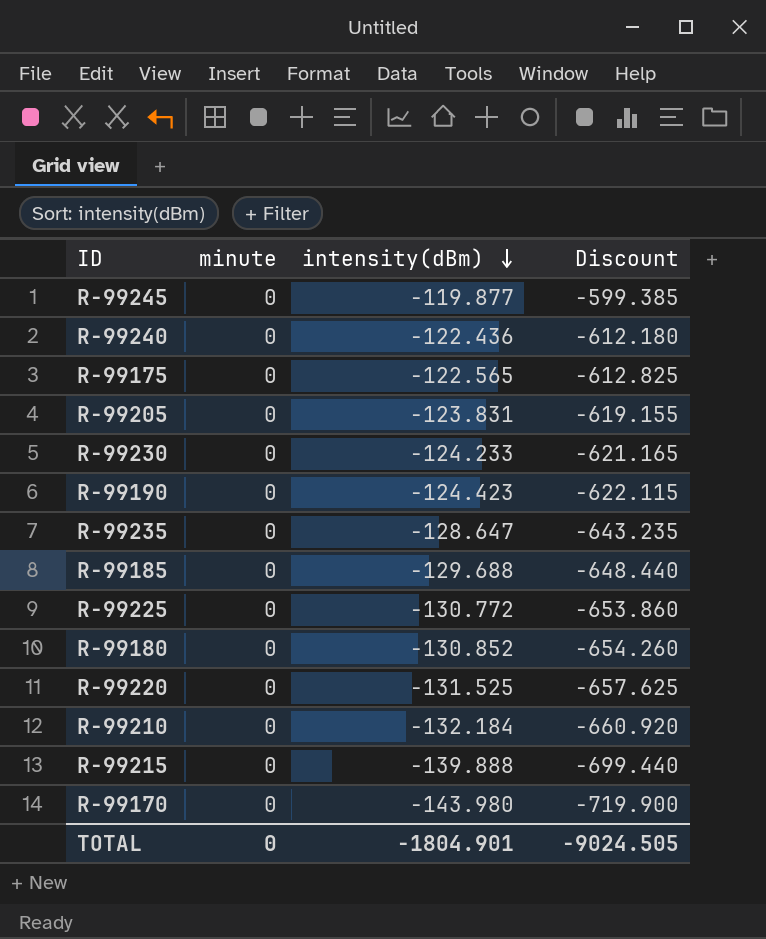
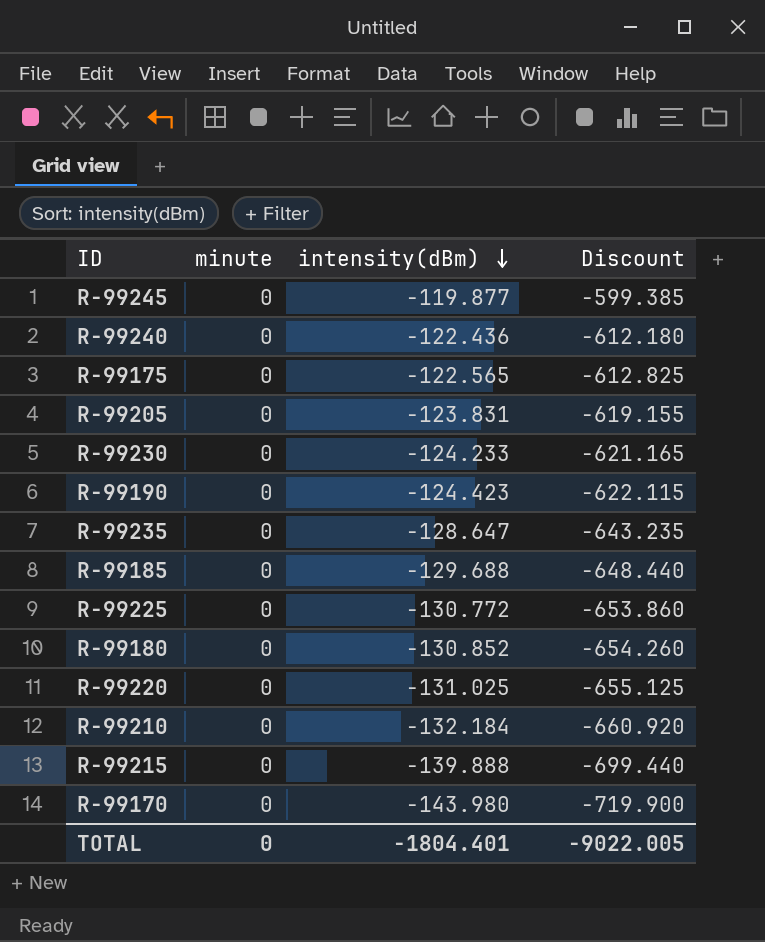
R-99220 | intensity(dBm): -131.525 -> -131.025
R-99220 | Discount: -657.625 -> -655.125
TOTAL | intensity(dBm): -1804.901 -> -1804.401
TOTAL | Discount: -9024.505 -> -9022.005

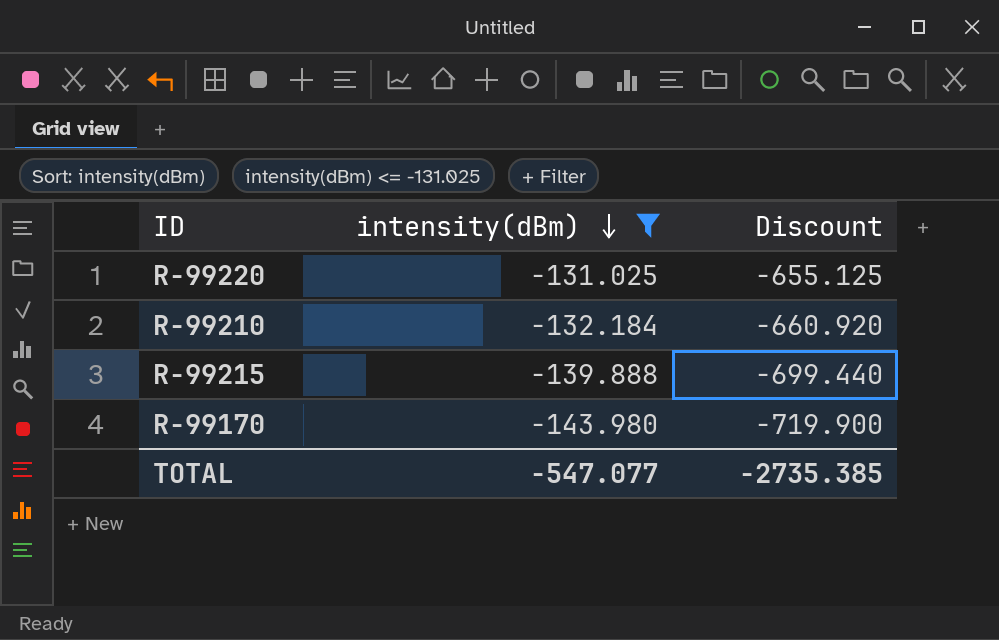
filter: none -> intensity(dBm) <= -131.025
column minute | position: 2 -> none
TOTAL | intensity(dBm): -1804.401 -> -547.077
TOTAL | Discount: -9022.005 -> -2735.385

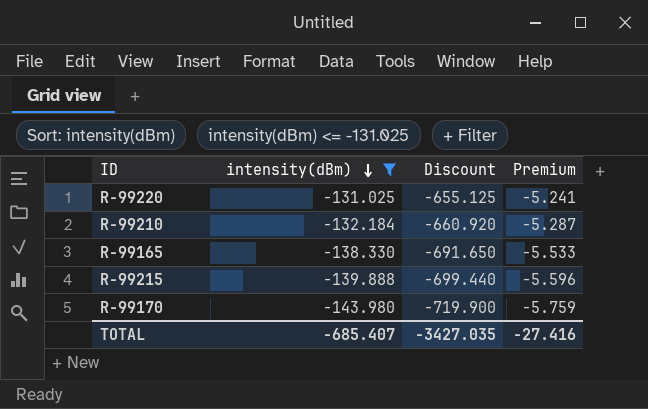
column Premium | formula: none -> [intensity(dBm)] * 0.04
row R-99165: none -> -138.330 | -691.650 | -5.533
TOTAL | intensity(dBm): -547.077 -> -685.407
TOTAL | Discount: -2735.385 -> -3427.035

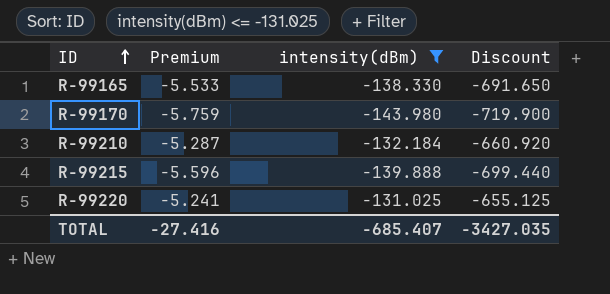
row order: intensity(dBm) descending -> ID ascending
column Premium | position: 4 -> 2

